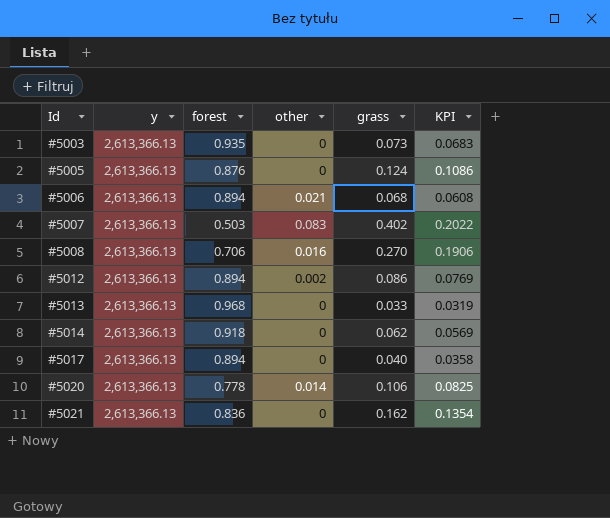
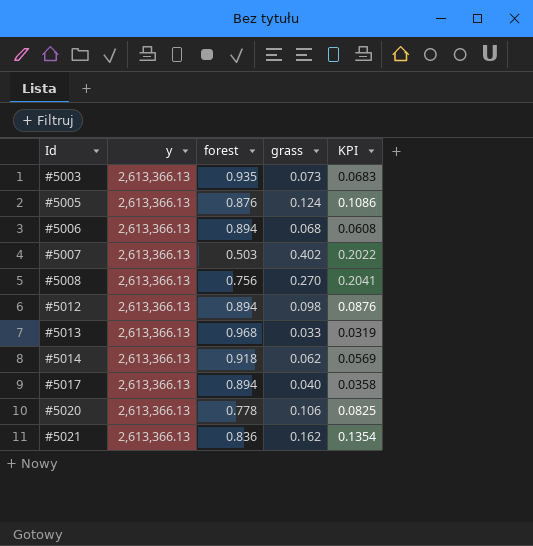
column other | position: 4 -> none
#5008 | forest: 0.706 -> 0.756
#5008 | KPI: 0.1906 -> 0.2041
#5012 | grass: 0.086 -> 0.098
#5012 | KPI: 0.0769 -> 0.0876

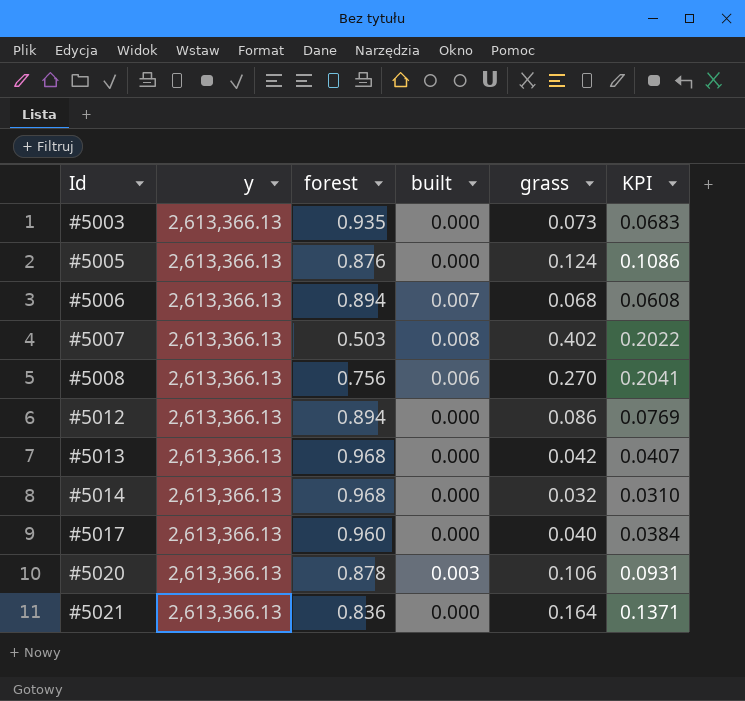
column built | position: none -> 4
#5012 | grass: 0.098 -> 0.086
#5012 | KPI: 0.0876 -> 0.0769
#5013 | grass: 0.033 -> 0.042
#5013 | KPI: 0.0319 -> 0.0407
#5014 | forest: 0.918 -> 0.968
#5014 | grass: 0.062 -> 0.032
#5014 | KPI: 0.0569 -> 0.0310
#5017 | forest: 0.894 -> 0.960
#5017 | KPI: 0.0358 -> 0.0384
#5020 | forest: 0.778 -> 0.878
#5020 | KPI: 0.0825 -> 0.0931
#5021 | grass: 0.162 -> 0.164
#5021 | KPI: 0.1354 -> 0.1371

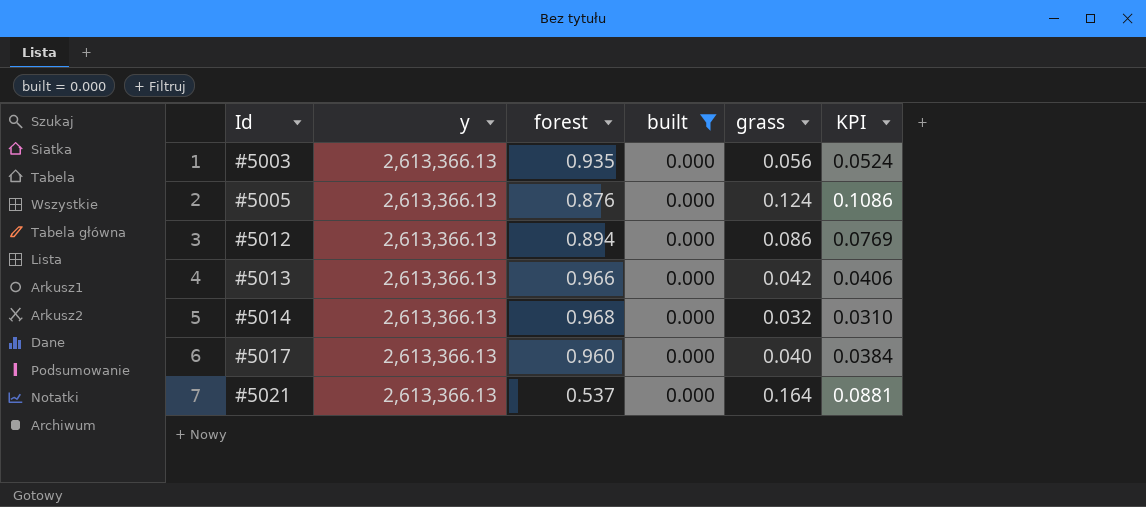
filter: none -> built = 0.000
#5003 | grass: 0.073 -> 0.056
#5003 | KPI: 0.0683 -> 0.0524
#5013 | forest: 0.968 -> 0.966
#5013 | KPI: 0.0407 -> 0.0406
#5021 | forest: 0.836 -> 0.537
#5021 | KPI: 0.1371 -> 0.0881

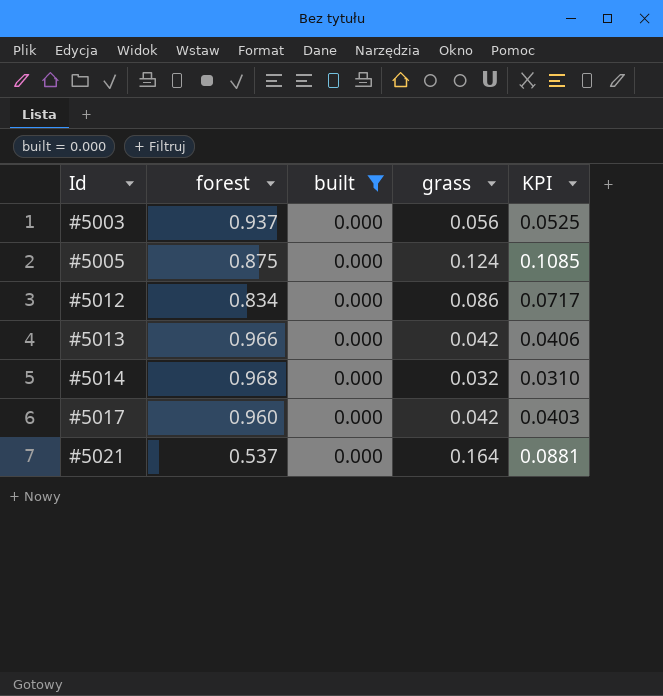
column y | position: 2 -> none
#5003 | forest: 0.935 -> 0.937
#5003 | KPI: 0.0524 -> 0.0525
#5005 | forest: 0.876 -> 0.875
#5005 | KPI: 0.1086 -> 0.1085
#5012 | forest: 0.894 -> 0.834
#5012 | KPI: 0.0769 -> 0.0717
#5017 | grass: 0.040 -> 0.042
#5017 | KPI: 0.0384 -> 0.0403

